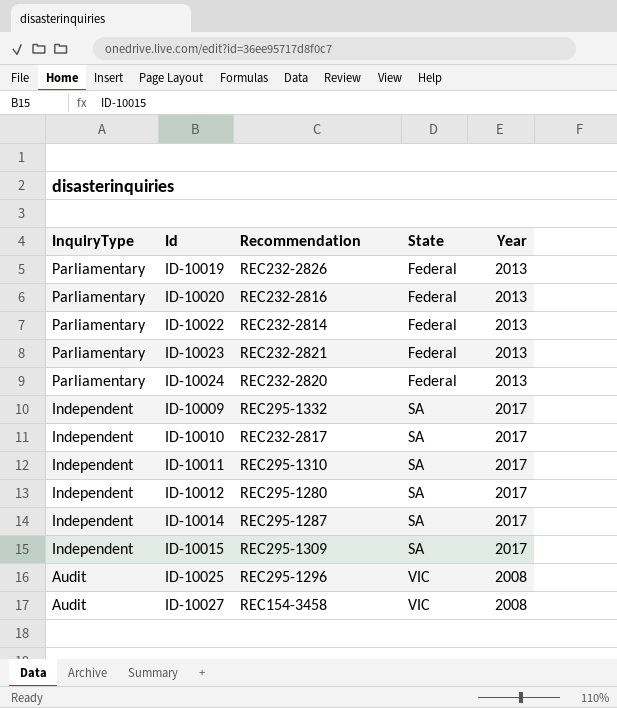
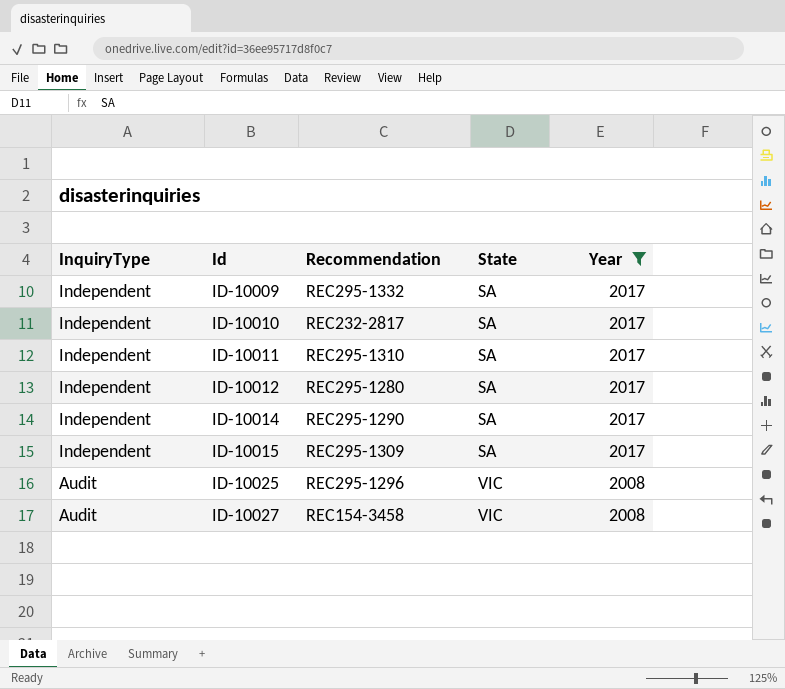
filter: none -> Year != 2013
ID-10014 | Recommendation: REC295-1287 -> REC295-1290

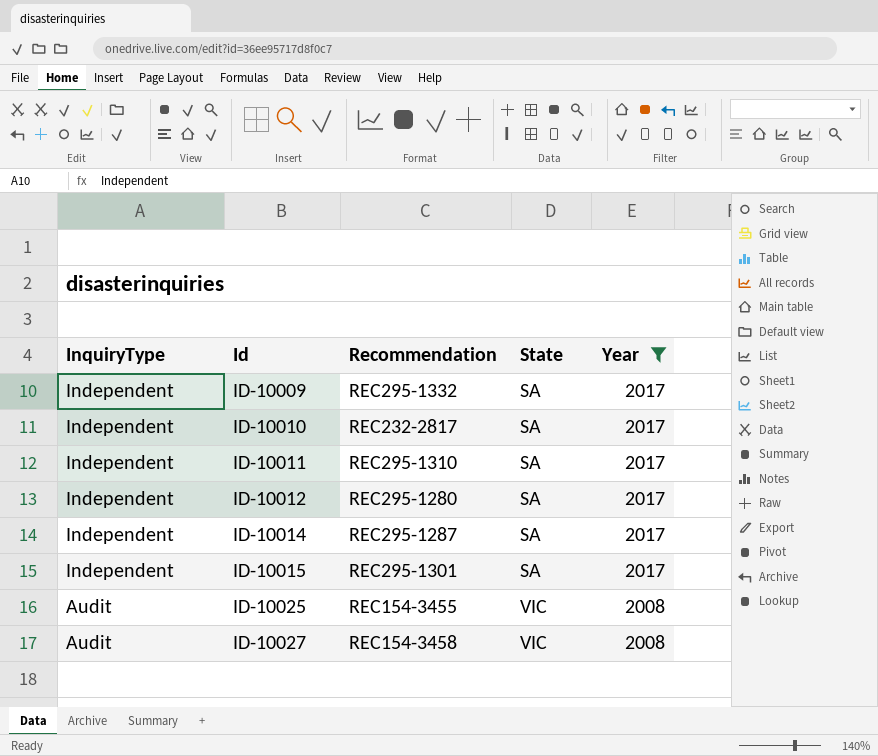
ID-10014 | Recommendation: REC295-1290 -> REC295-1287
ID-10015 | Recommendation: REC295-1309 -> REC295-1301
ID-10025 | Recommendation: REC295-1296 -> REC154-3455

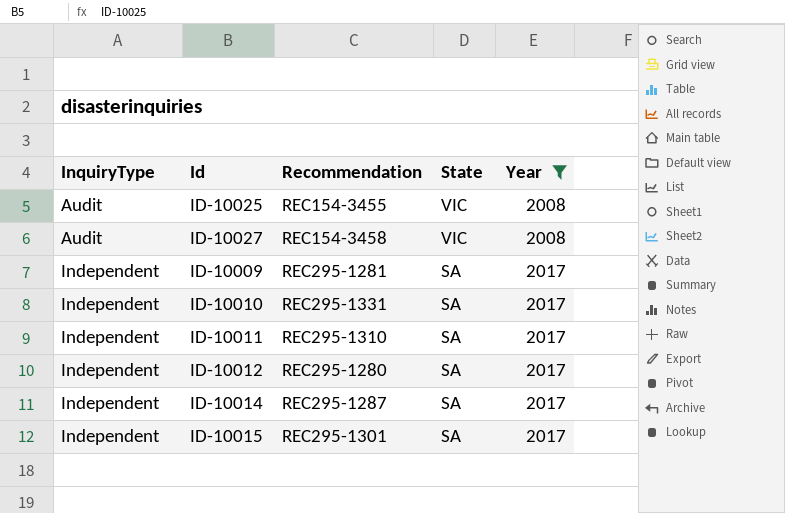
row order: InquiryType descending -> InquiryType ascending
ID-10009 | Recommendation: REC295-1332 -> REC295-1281
ID-10010 | Recommendation: REC232-2817 -> REC295-1331

